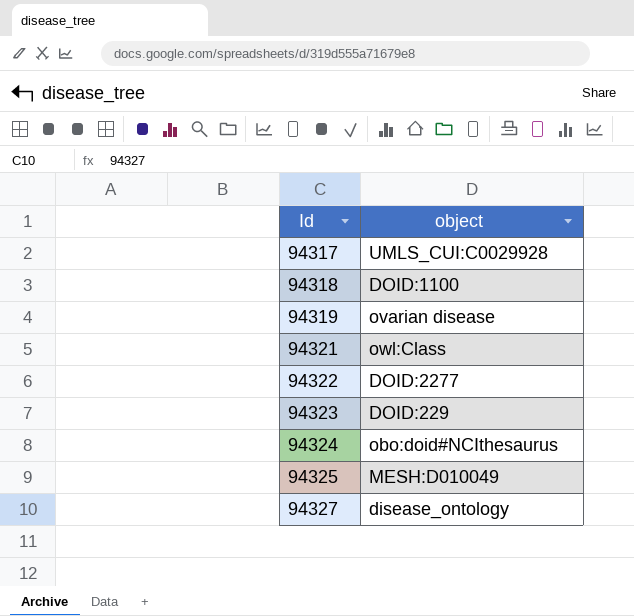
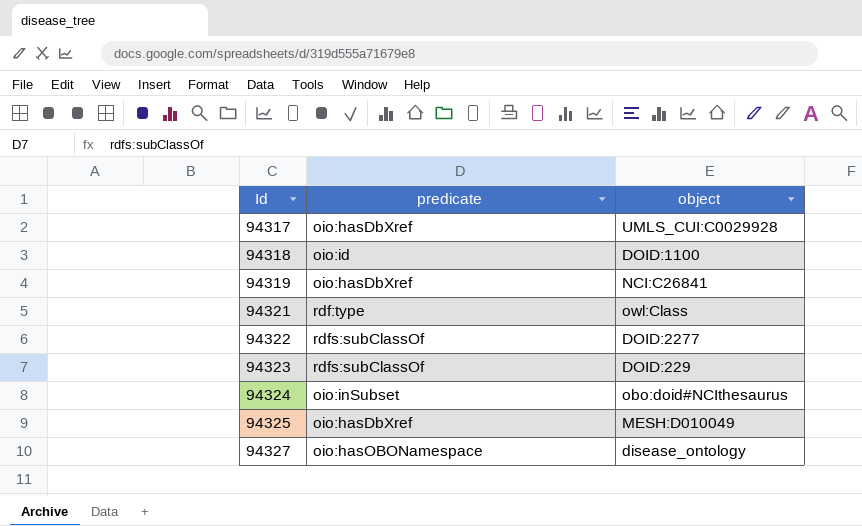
column predicate | position: none -> 2
94319 | object: ovarian disease -> NCI:C26841

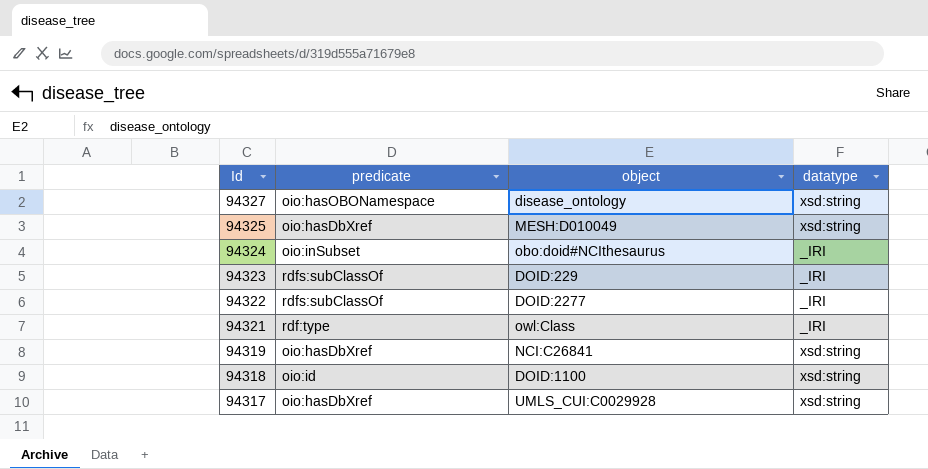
row order: Id ascending -> Id descending
column datatype | position: none -> 4

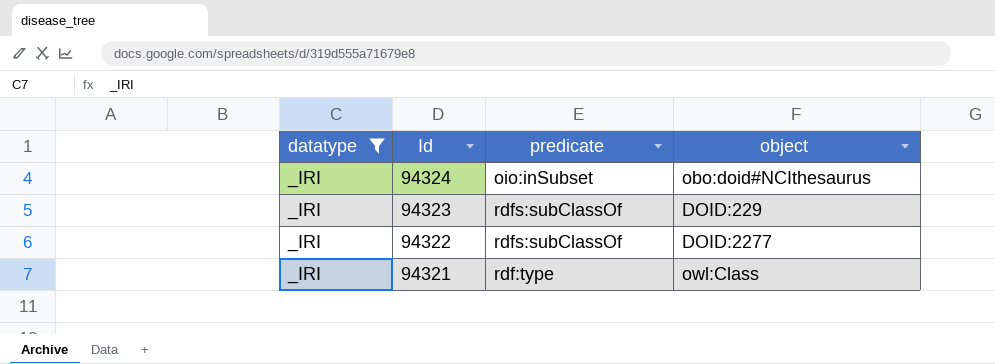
filter: none -> datatype = _IRI
column datatype | position: 4 -> 1

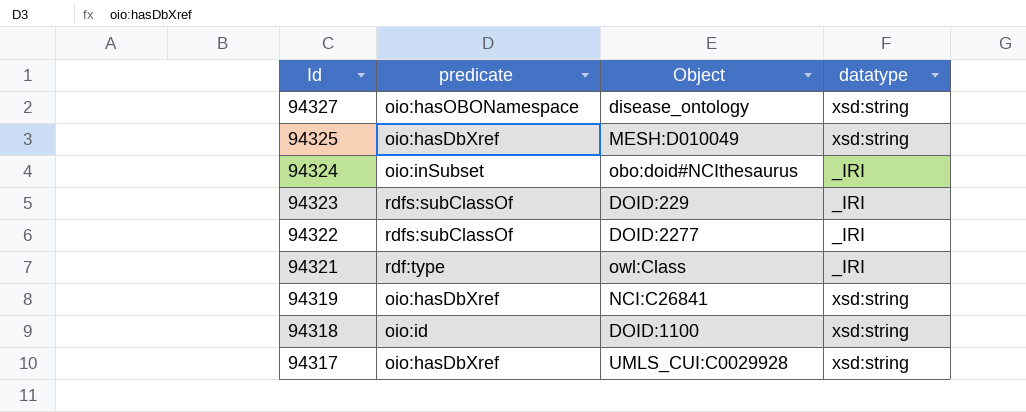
filter: datatype = _IRI -> none
column name: object -> Object
column datatype | position: 1 -> 4

